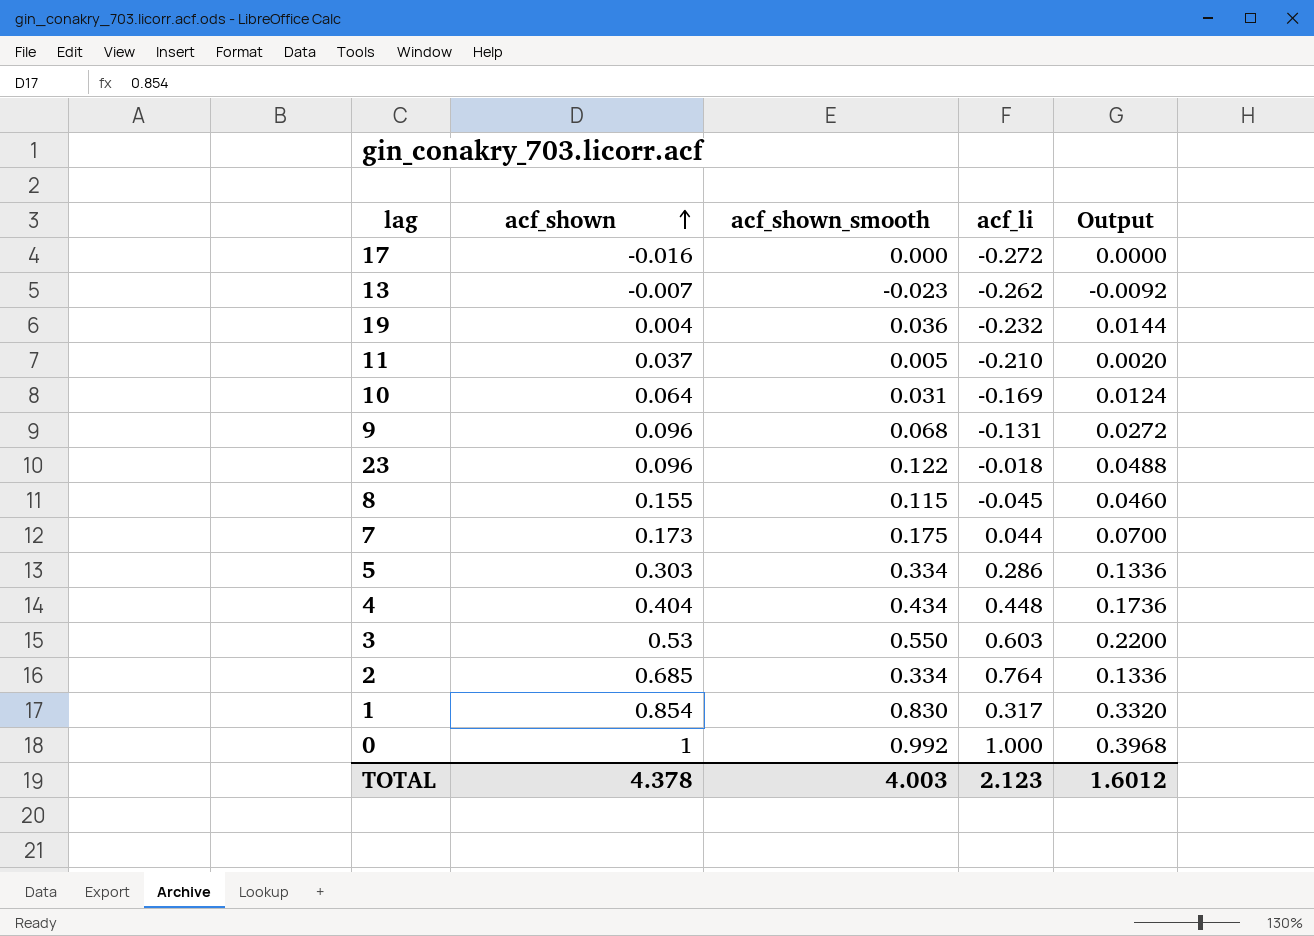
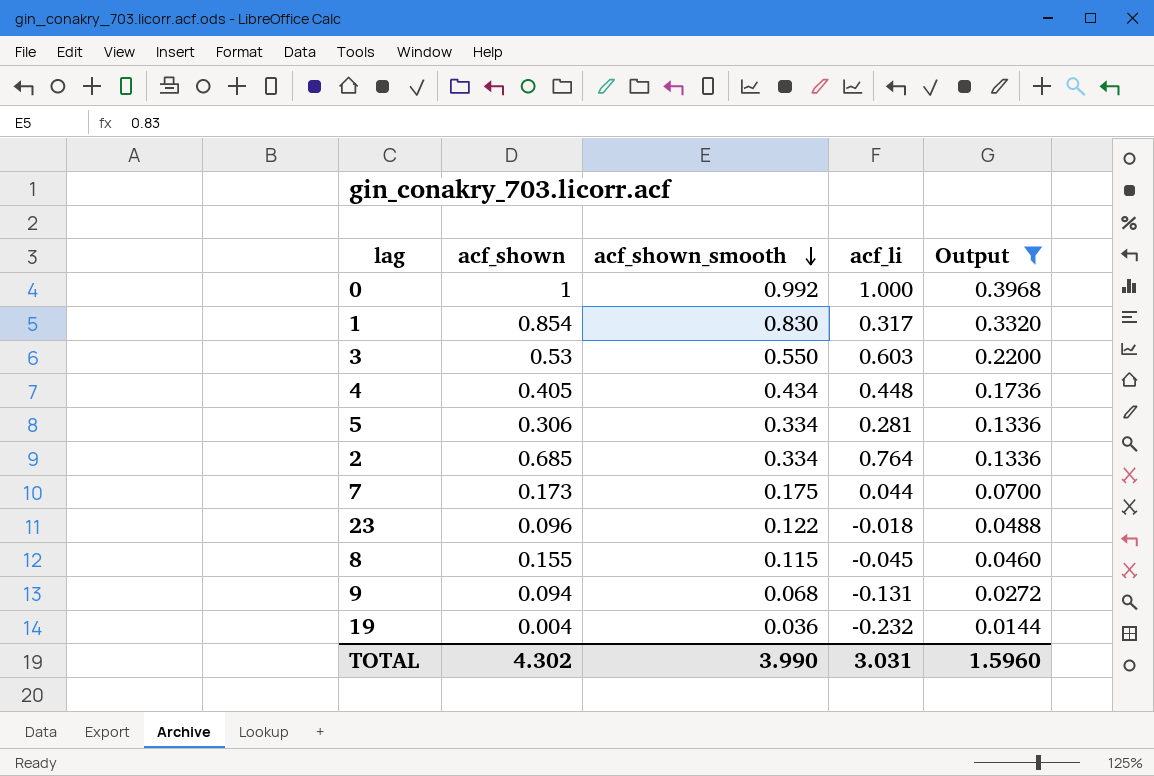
filter: none -> Output >= 0.0144
row order: acf_shown ascending -> acf_shown_smooth descending
4 | acf_shown: 0.404 -> 0.405
5 | acf_shown: 0.303 -> 0.306
5 | acf_li: 0.286 -> 0.281
9 | acf_shown: 0.096 -> 0.094
TOTAL | acf_shown: 4.378 -> 4.302
TOTAL | acf_shown_smooth: 4.003 -> 3.990
TOTAL | acf_li: 2.123 -> 3.031
TOTAL | Output: 1.6012 -> 1.5960

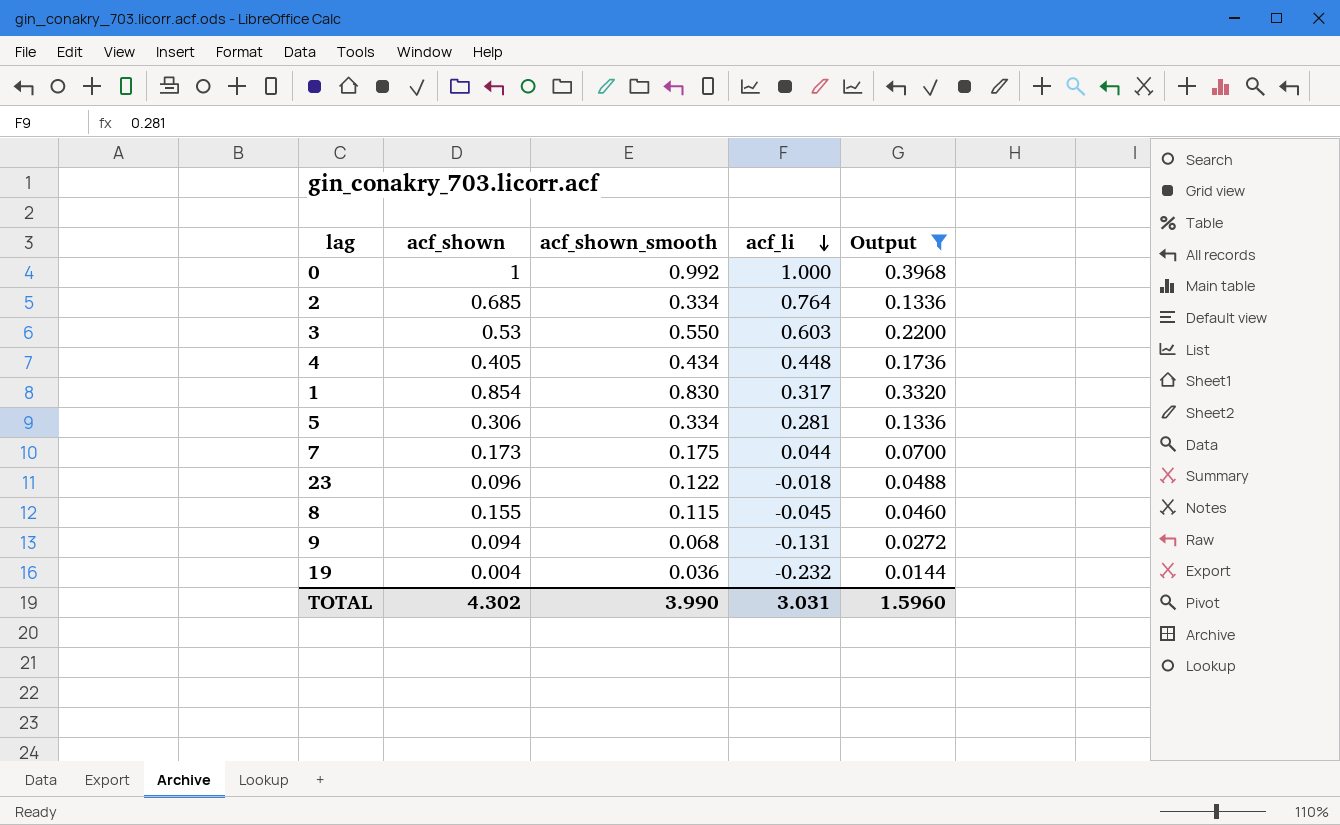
row order: acf_shown_smooth descending -> acf_li descending

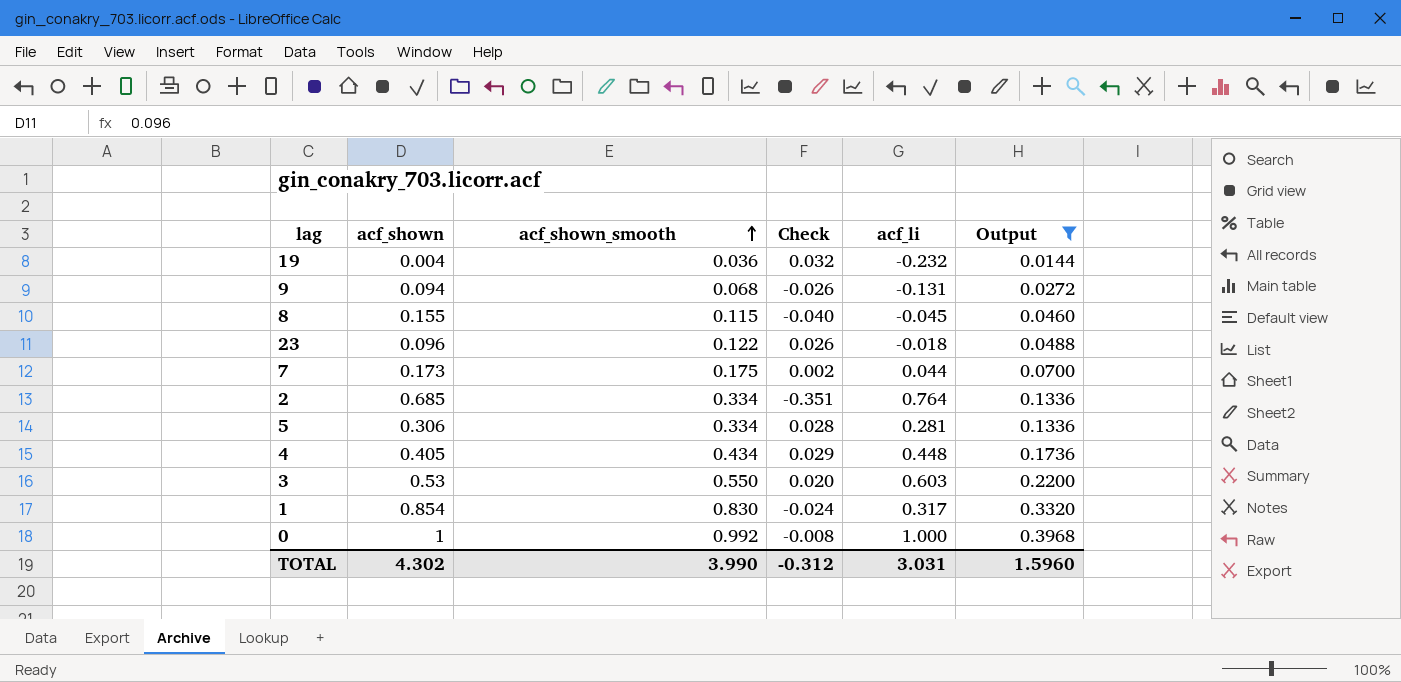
row order: acf_li descending -> acf_shown_smooth ascending
column Check | formula: none -> [acf_shown_smooth] - [acf_shown]

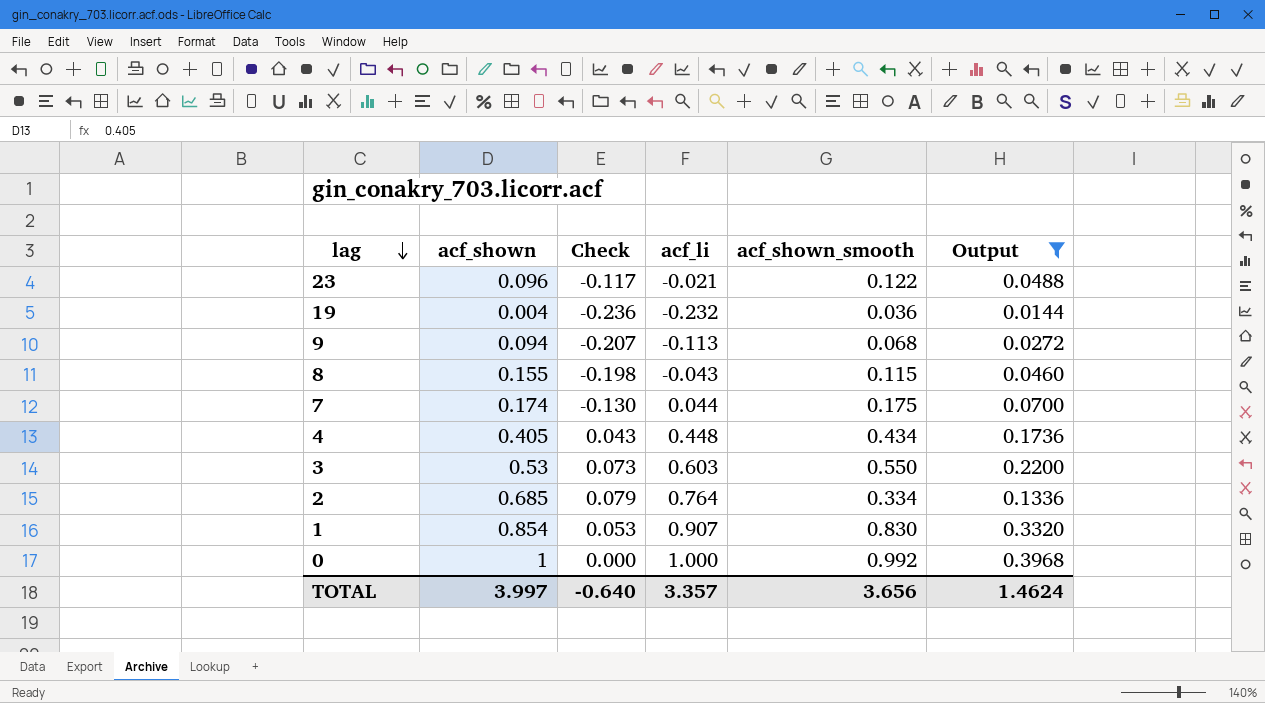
row order: acf_shown_smooth ascending -> lag descending
column Check | formula: [acf_shown_smooth] - [acf_shown] -> [acf_li] - [acf_shown]
column acf_shown_smooth | position: 3 -> 5
row 5: 0.306 | 0.334 | 0.028 | 0.281 | 0.1336 -> none
23 | acf_li: -0.018 -> -0.021
9 | acf_li: -0.131 -> -0.113
8 | acf_li: -0.045 -> -0.043
7 | acf_shown: 0.173 -> 0.174
1 | acf_li: 0.317 -> 0.907
TOTAL | acf_shown: 4.302 -> 3.997
TOTAL | Check: -0.312 -> -0.640
TOTAL | acf_li: 3.031 -> 3.357
TOTAL | acf_shown_smooth: 3.990 -> 3.656
TOTAL | Output: 1.5960 -> 1.4624

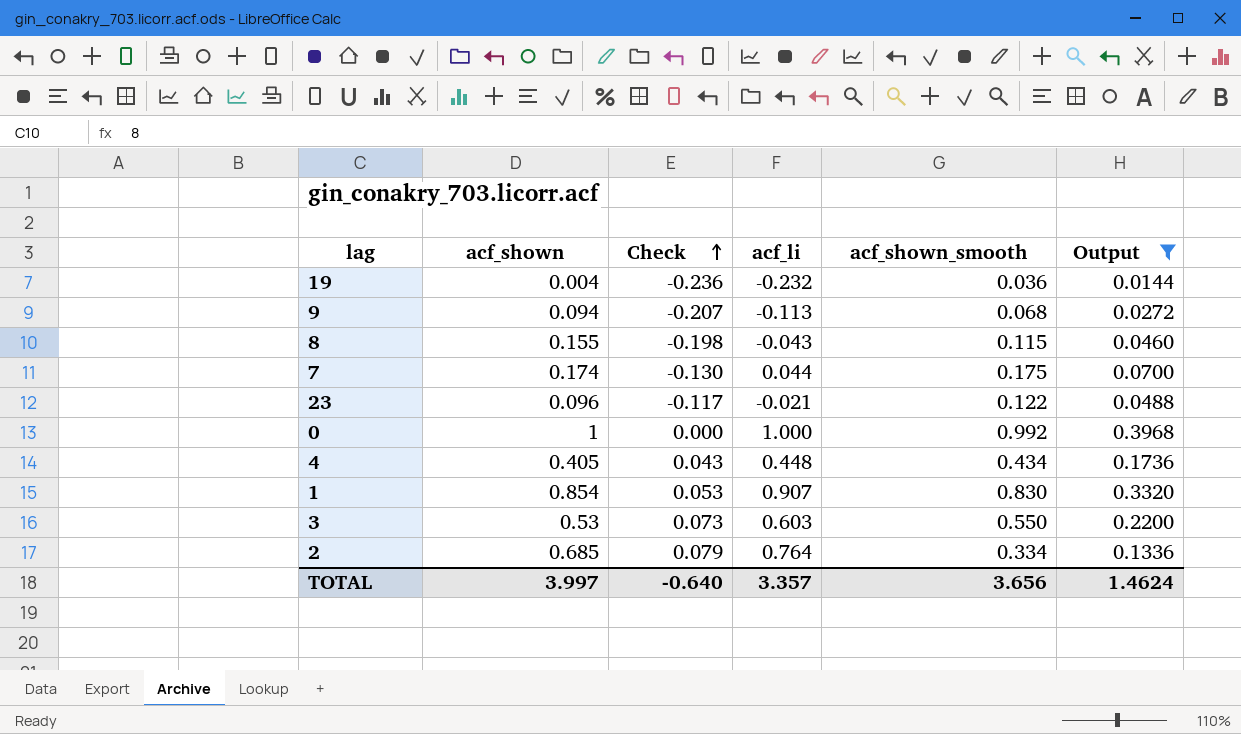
row order: lag descending -> Check ascending

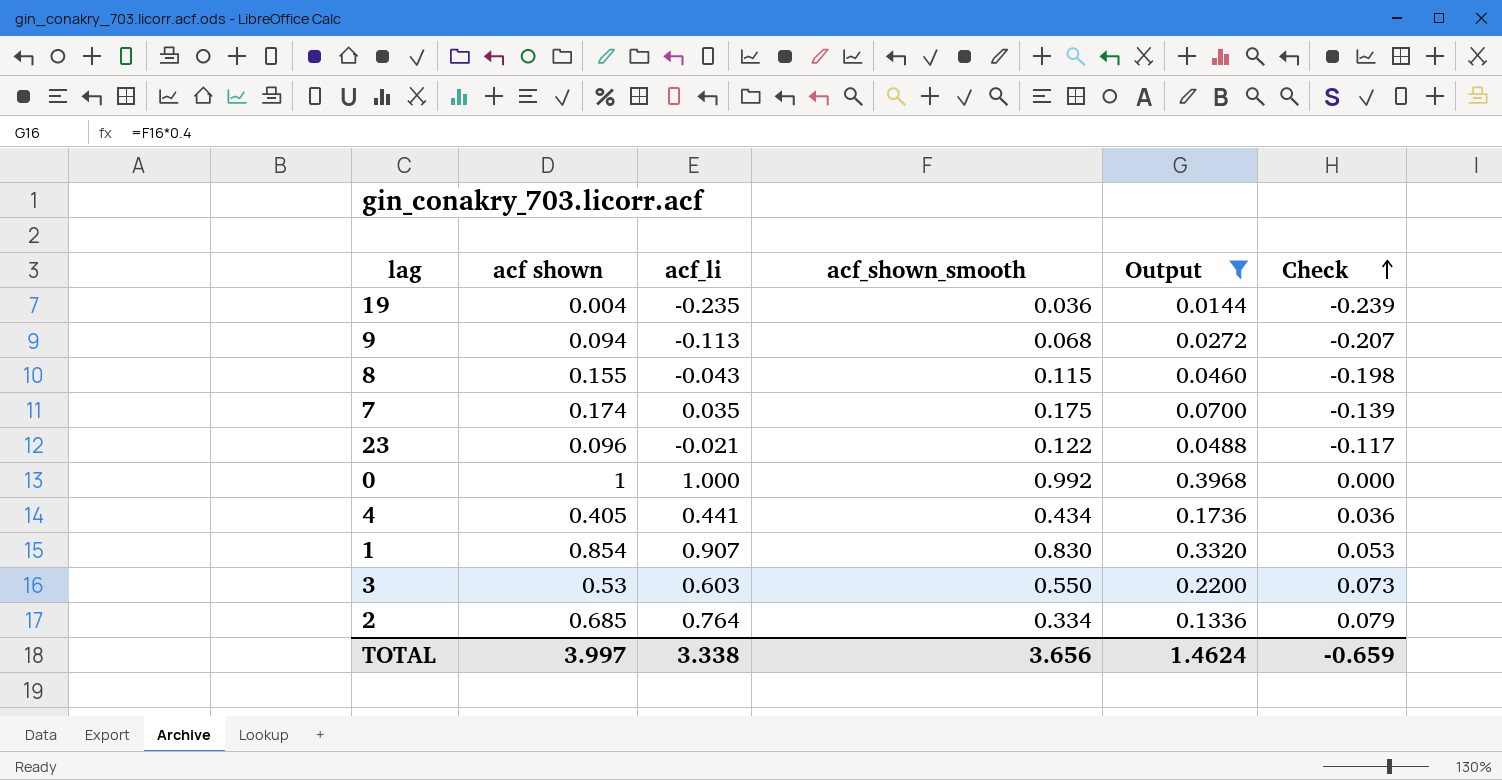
column name: acf_shown -> acf shown
column Check | position: 3 -> 6
19 | acf_li: -0.232 -> -0.235
19 | Check: -0.236 -> -0.239
7 | acf_li: 0.044 -> 0.035
7 | Check: -0.130 -> -0.139
4 | acf_li: 0.448 -> 0.441
4 | Check: 0.043 -> 0.036
TOTAL | acf_li: 3.357 -> 3.338
TOTAL | Check: -0.640 -> -0.659

